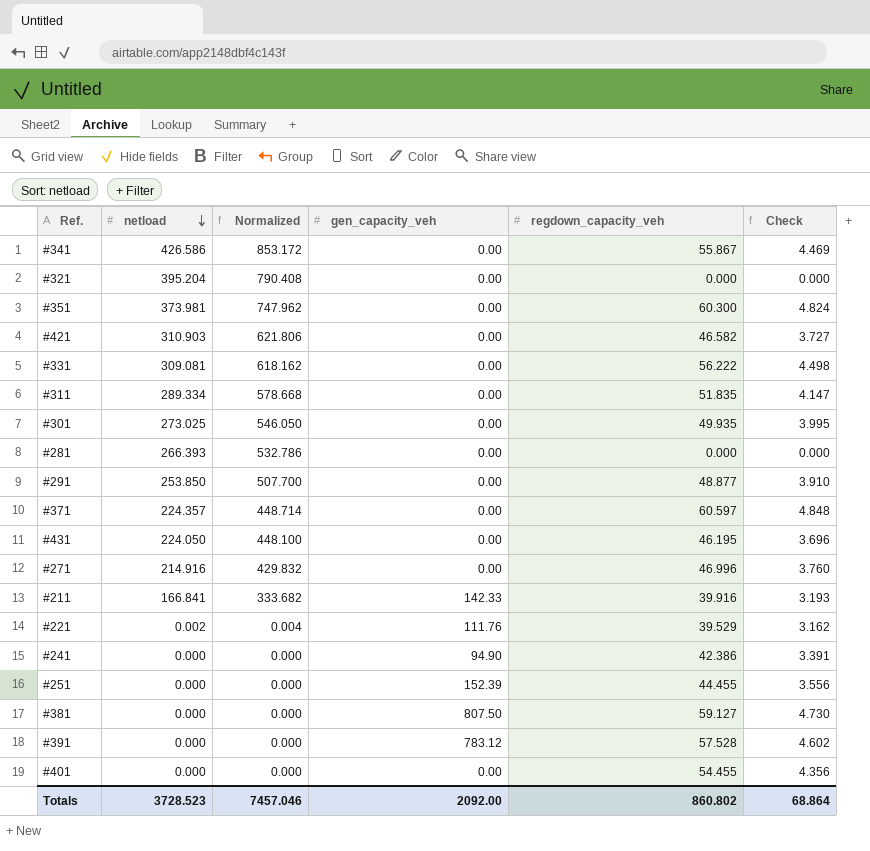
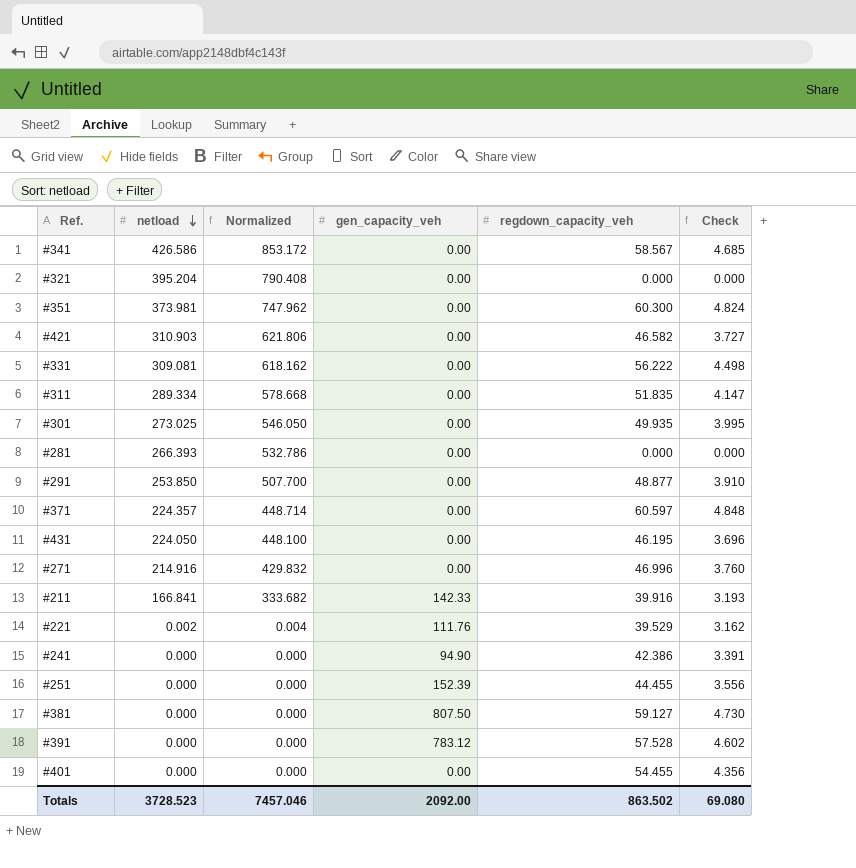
#341 | regdown_capacity_veh: 55.867 -> 58.567
#341 | Check: 4.469 -> 4.685
Totals | regdown_capacity_veh: 860.802 -> 863.502
Totals | Check: 68.864 -> 69.080

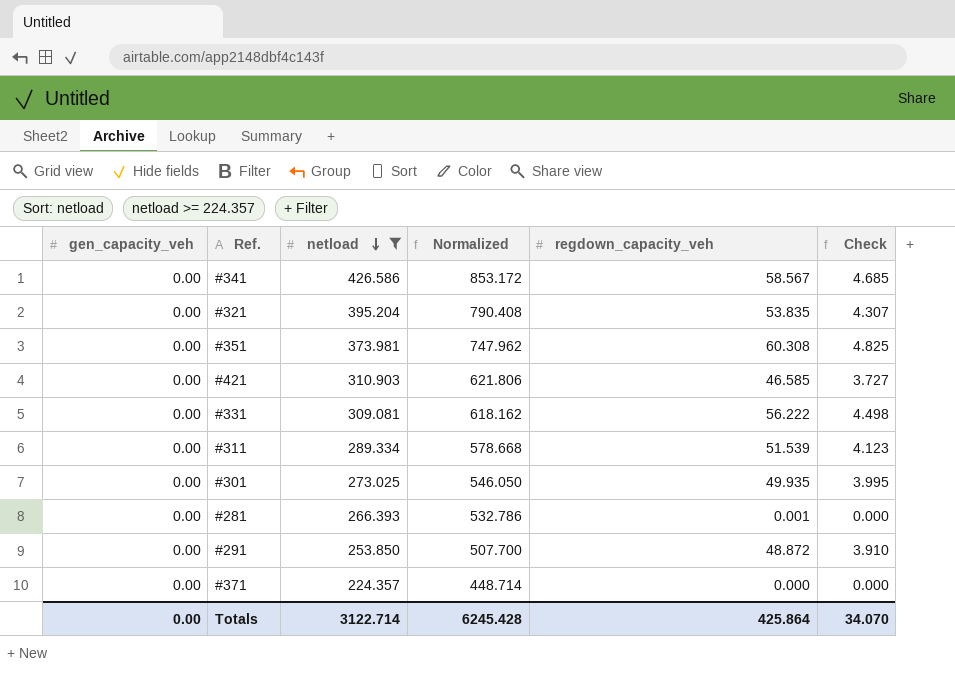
filter: none -> netload >= 224.357
column gen_capacity_veh | position: 4 -> 1
#321 | regdown_capacity_veh: 0.000 -> 53.835
#321 | Check: 0.000 -> 4.307
#351 | regdown_capacity_veh: 60.300 -> 60.308
#351 | Check: 4.824 -> 4.825
#421 | regdown_capacity_veh: 46.582 -> 46.585
#311 | regdown_capacity_veh: 51.835 -> 51.539
#311 | Check: 4.147 -> 4.123
#281 | regdown_capacity_veh: 0.000 -> 0.001
#291 | regdown_capacity_veh: 48.877 -> 48.872
#371 | regdown_capacity_veh: 60.597 -> 0.000
#371 | Check: 4.848 -> 0.000
Totals | gen_capacity_veh: 2092.00 -> 0.00
Totals | netload: 3728.523 -> 3122.714
Totals | Normalized: 7457.046 -> 6245.428
Totals | regdown_capacity_veh: 863.502 -> 425.864
Totals | Check: 69.080 -> 34.070

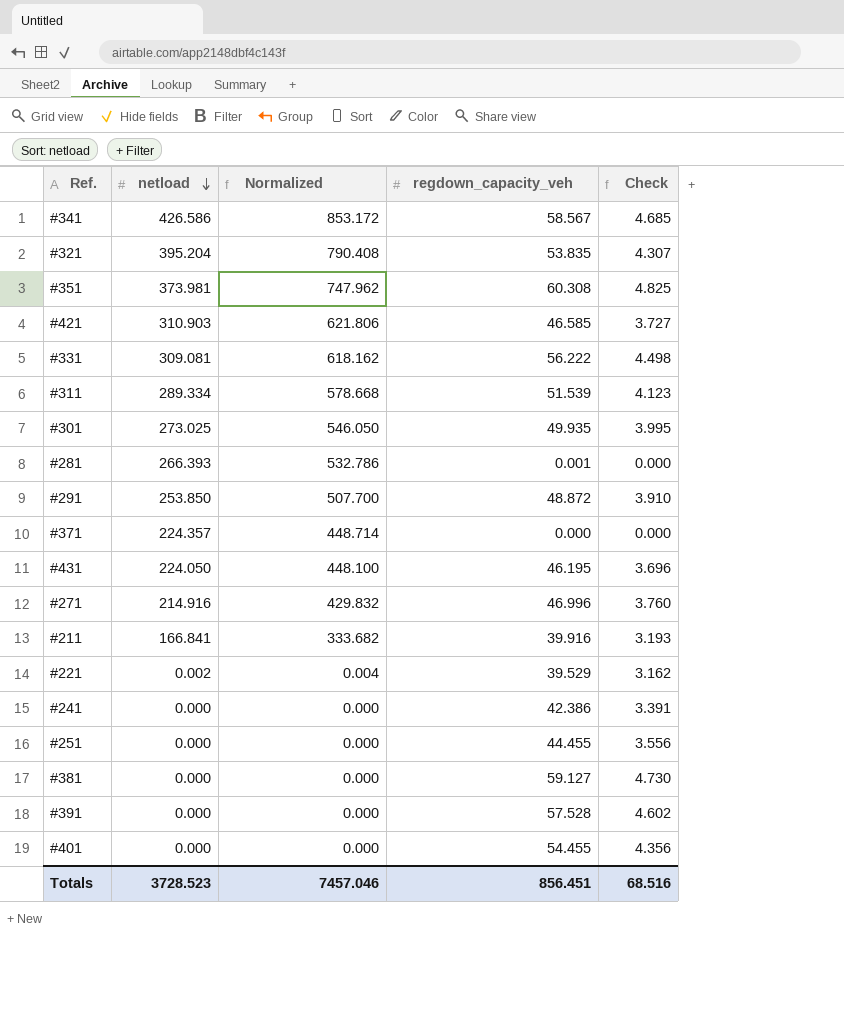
filter: netload >= 224.357 -> none
column gen_capacity_veh | position: 1 -> none
Totals | netload: 3122.714 -> 3728.523
Totals | Normalized: 6245.428 -> 7457.046
Totals | regdown_capacity_veh: 425.864 -> 856.451
Totals | Check: 34.070 -> 68.516

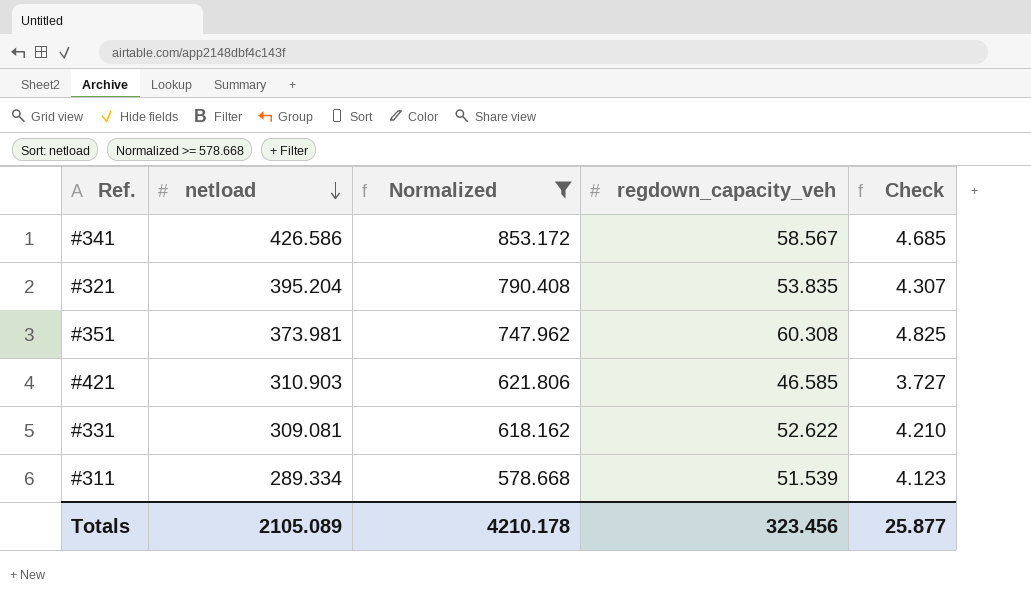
filter: none -> Normalized >= 578.668
#331 | regdown_capacity_veh: 56.222 -> 52.622
#331 | Check: 4.498 -> 4.210
Totals | netload: 3728.523 -> 2105.089
Totals | Normalized: 7457.046 -> 4210.178
Totals | regdown_capacity_veh: 856.451 -> 323.456
Totals | Check: 68.516 -> 25.877

